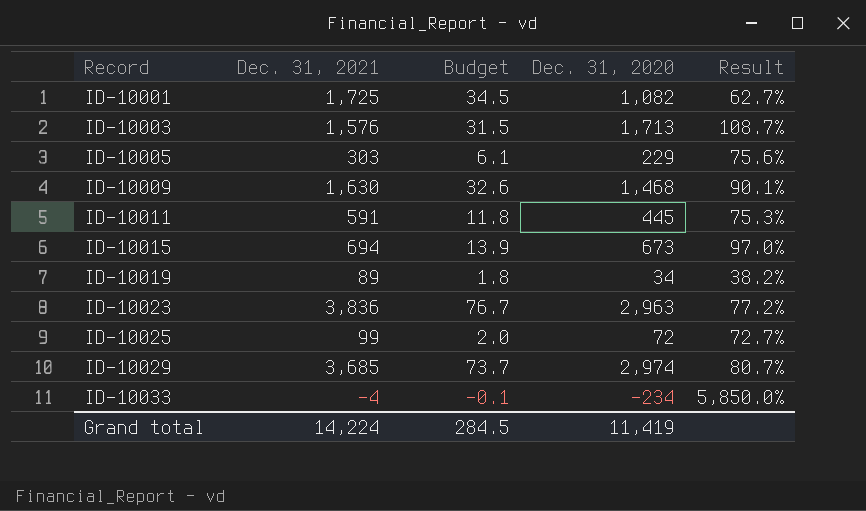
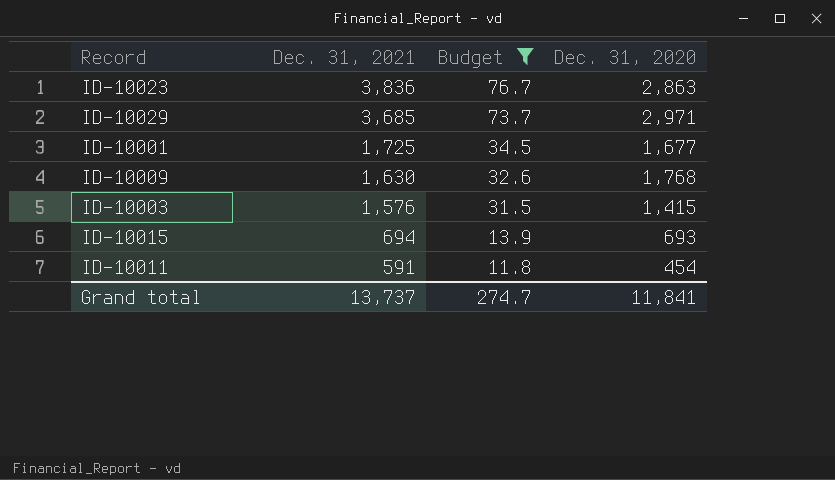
filter: none -> Budget >= 11.8
row order: Record ascending -> Dec. 31, 2021 descending
column Result | formula: [Dec. 31, 2020] / [Dec. 31, 2021] -> none
ID-10023 | Dec. 31, 2020: 2,963 -> 2,863
ID-10029 | Dec. 31, 2020: 2,974 -> 2,971
ID-10001 | Dec. 31, 2020: 1,082 -> 1,677
ID-10009 | Dec. 31, 2020: 1,468 -> 1,768
ID-10003 | Dec. 31, 2020: 1,713 -> 1,415
ID-10015 | Dec. 31, 2020: 673 -> 693
ID-10011 | Dec. 31, 2020: 445 -> 454
Grand total | Dec. 31, 2021: 14,224 -> 13,737
Grand total | Budget: 284.5 -> 274.7
Grand total | Dec. 31, 2020: 11,419 -> 11,841

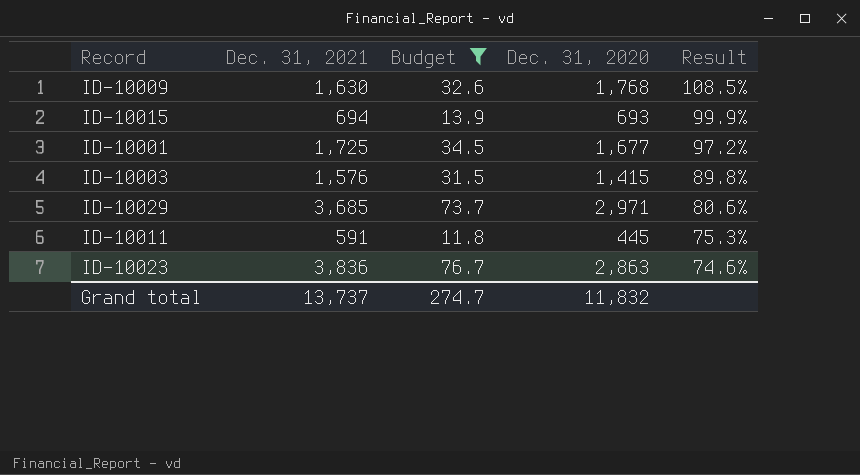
row order: Dec. 31, 2021 descending -> Result descending
column Result | formula: none -> [Dec. 31, 2020] / [Dec. 31, 2021]
ID-10011 | Dec. 31, 2020: 454 -> 445
Grand total | Dec. 31, 2020: 11,841 -> 11,832

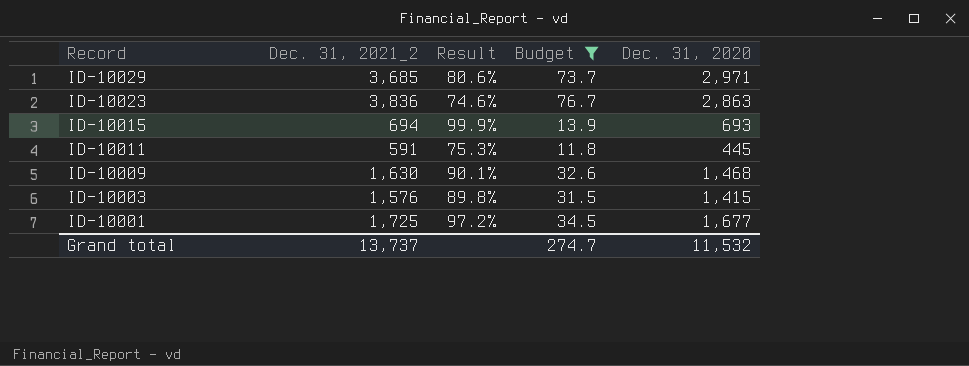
row order: Result descending -> Record descending
column name: Dec. 31, 2021 -> Dec. 31, 2021_2
column Result | position: 5 -> 3
ID-10009 | Result: 108.5% -> 90.1%
ID-10009 | Dec. 31, 2020: 1,768 -> 1,468
Grand total | Dec. 31, 2020: 11,832 -> 11,532

